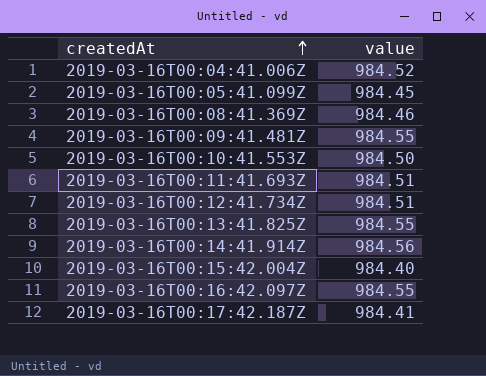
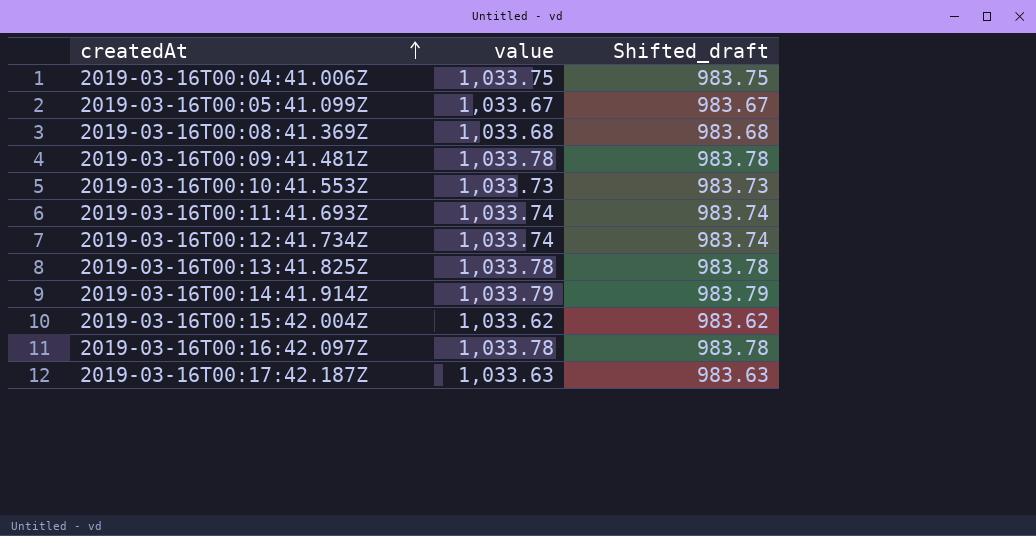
column Shifted_draft | formula: none -> [value] - 50
2019-03-16T00:04:41.006Z | value: 984.52 -> 1,033.75
2019-03-16T00:05:41.099Z | value: 984.45 -> 1,033.67
2019-03-16T00:08:41.369Z | value: 984.46 -> 1,033.68
2019-03-16T00:09:41.481Z | value: 984.55 -> 1,033.78
2019-03-16T00:10:41.553Z | value: 984.50 -> 1,033.73
2019-03-16T00:11:41.693Z | value: 984.51 -> 1,033.74
2019-03-16T00:12:41.734Z | value: 984.51 -> 1,033.74
2019-03-16T00:13:41.825Z | value: 984.55 -> 1,033.78
2019-03-16T00:14:41.914Z | value: 984.56 -> 1,033.79
2019-03-16T00:15:42.004Z | value: 984.40 -> 1,033.62
2019-03-16T00:16:42.097Z | value: 984.55 -> 1,033.78
2019-03-16T00:17:42.187Z | value: 984.41 -> 1,033.63

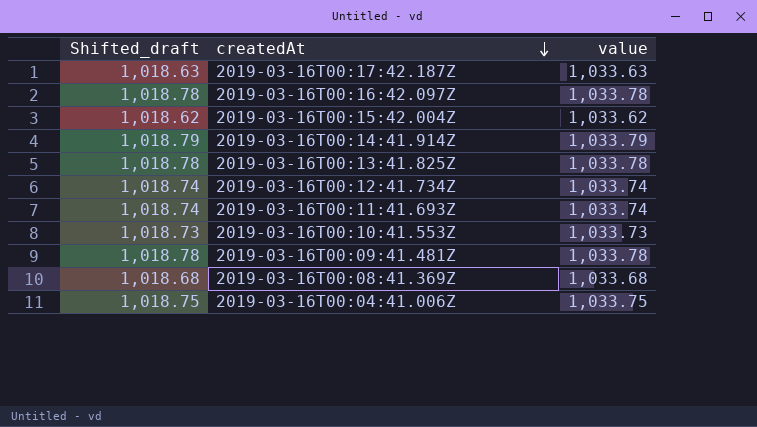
row order: createdAt ascending -> createdAt descending
column Shifted_draft | formula: [value] - 50 -> [value] - 15
column Shifted_draft | position: 3 -> 1
row 2019-03-16T00:05:41.099Z: 1,033.67 | 983.67 -> none

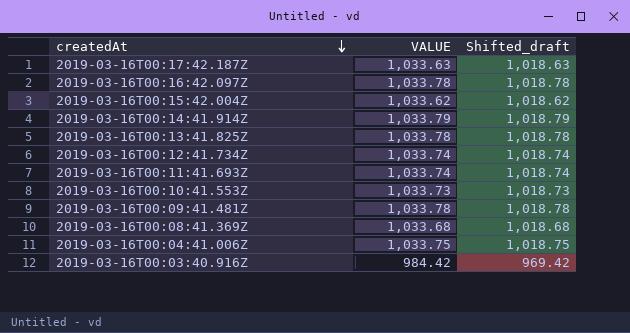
column name: value -> VALUE
column Shifted_draft | position: 1 -> 3
row 2019-03-16T00:03:40.916Z: none -> 984.42 | 969.42

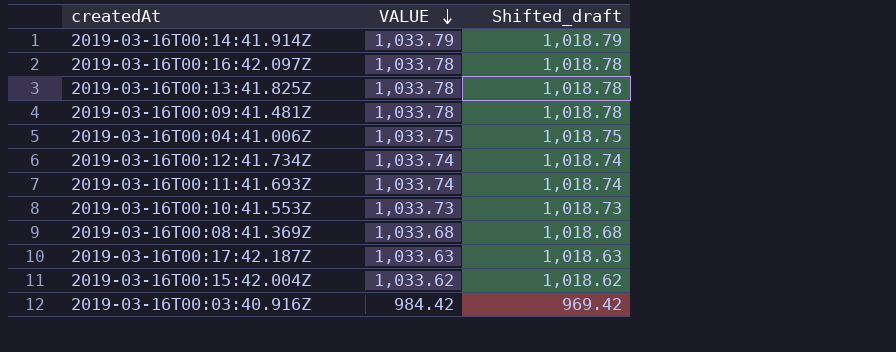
row order: createdAt descending -> VALUE descending

